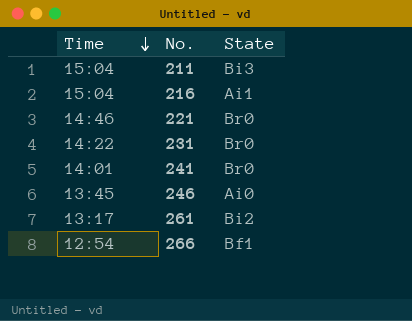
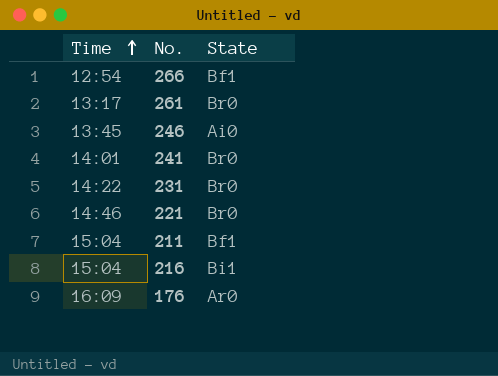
row order: Time descending -> Time ascending
261 | State: Bi2 -> Br0
211 | State: Bi3 -> Bf1
216 | State: Ai1 -> Bi1
row 176: none -> 16:09 | Ar0

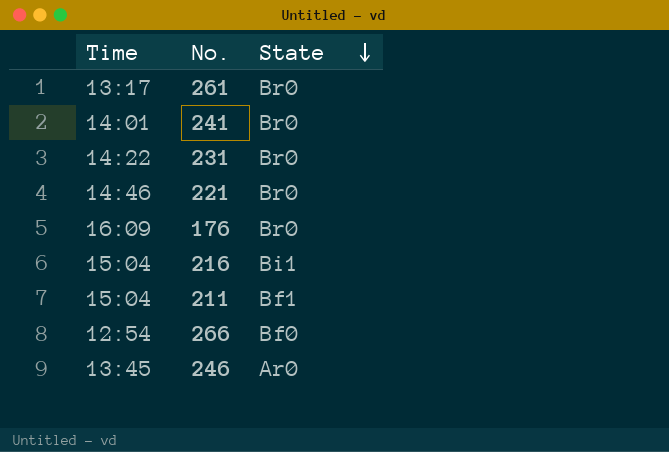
row order: Time ascending -> State descending
176 | State: Ar0 -> Br0
266 | State: Bf1 -> Bf0
246 | State: Ai0 -> Ar0

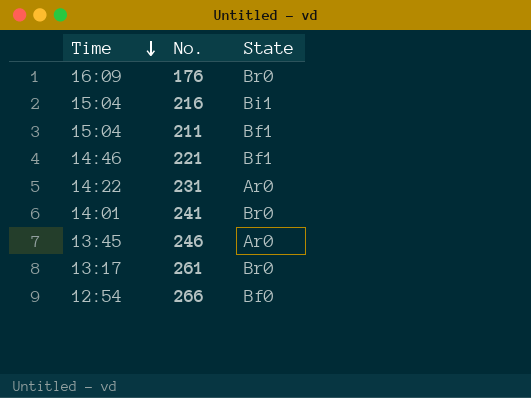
row order: State descending -> Time descending
221 | State: Br0 -> Bf1
231 | State: Br0 -> Ar0

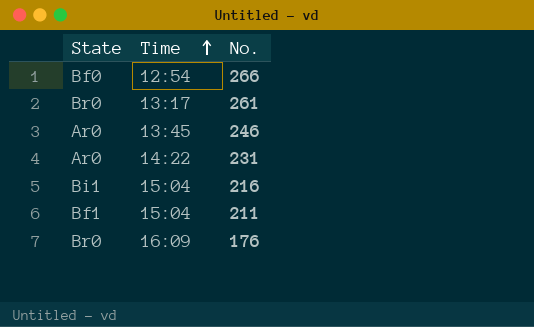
row order: Time descending -> Time ascending
column State | position: 3 -> 1
row 221: 14:46 | Bf1 -> none
row 241: 14:01 | Br0 -> none

